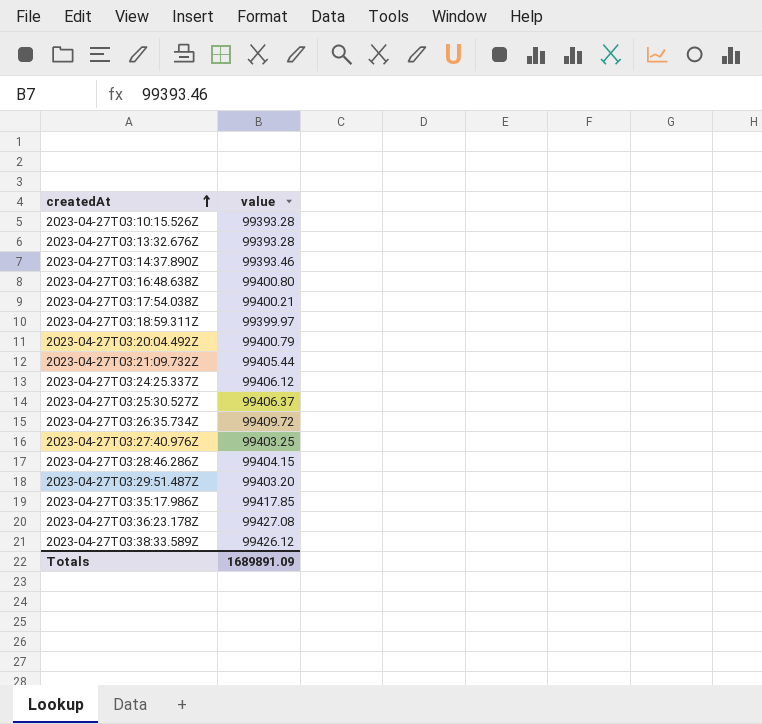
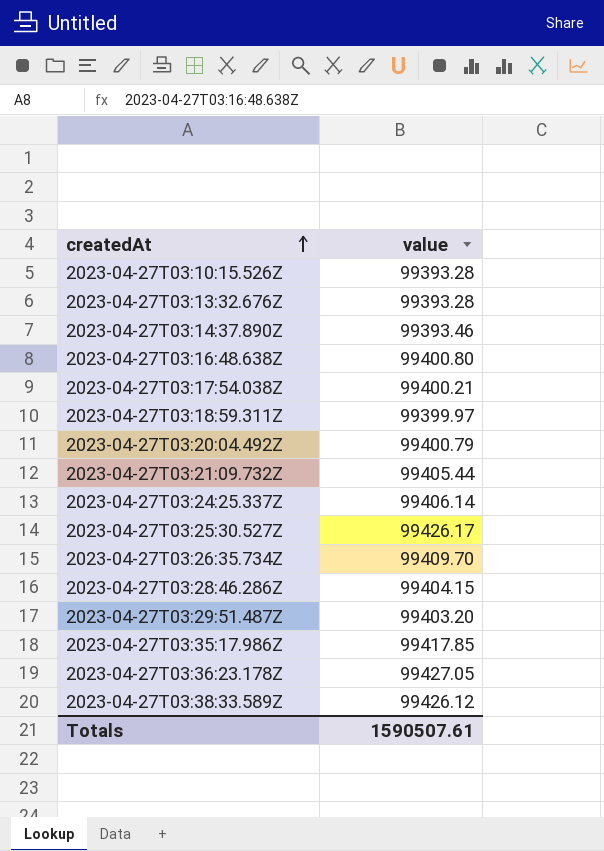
row 2023-04-27T03:27:40.976Z: 99403.25 -> none
2023-04-27T03:24:25.337Z | value: 99406.12 -> 99406.14
2023-04-27T03:25:30.527Z | value: 99406.37 -> 99426.17
2023-04-27T03:26:35.734Z | value: 99409.72 -> 99409.70
2023-04-27T03:36:23.178Z | value: 99427.08 -> 99427.05
Totals | value: 1689891.09 -> 1590507.61

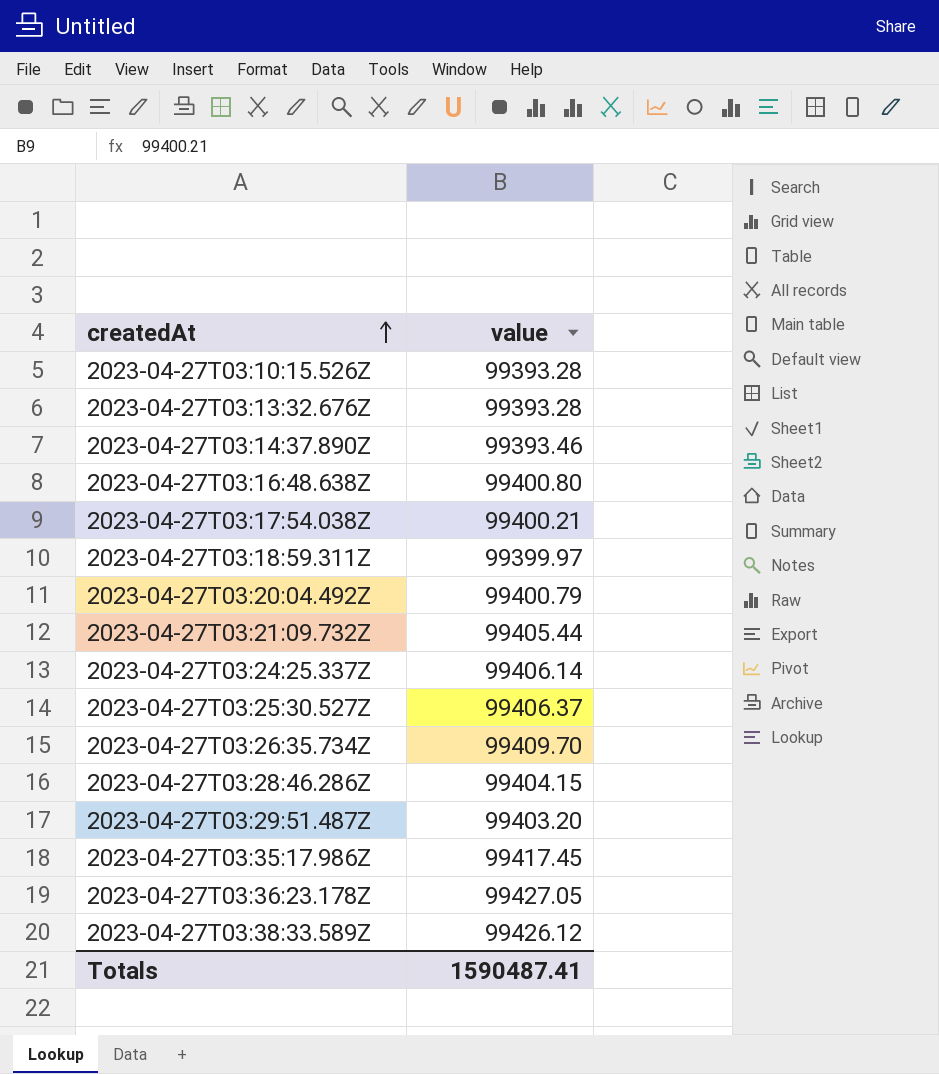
2023-04-27T03:25:30.527Z | value: 99426.17 -> 99406.37
2023-04-27T03:35:17.986Z | value: 99417.85 -> 99417.45
Totals | value: 1590507.61 -> 1590487.41

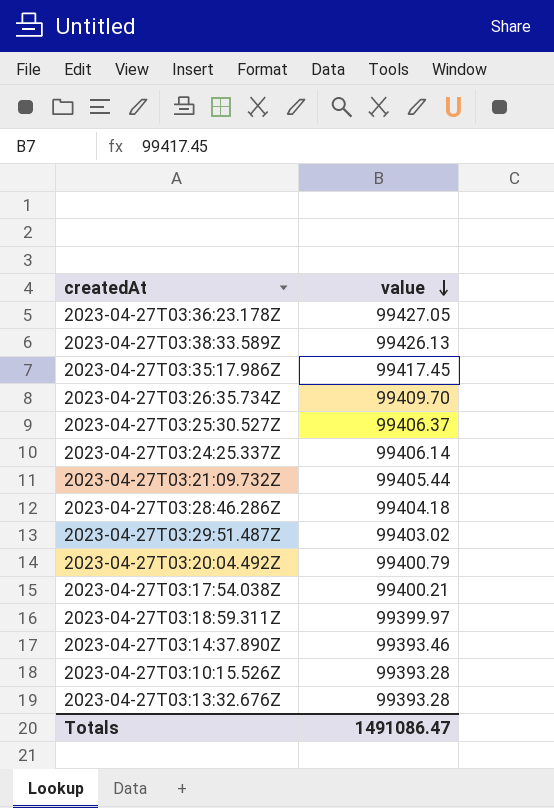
row order: createdAt ascending -> value descending
row 2023-04-27T03:16:48.638Z: 99400.80 -> none
2023-04-27T03:38:33.589Z | value: 99426.12 -> 99426.13
2023-04-27T03:28:46.286Z | value: 99404.15 -> 99404.18
2023-04-27T03:29:51.487Z | value: 99403.20 -> 99403.02
Totals | value: 1590487.41 -> 1491086.47

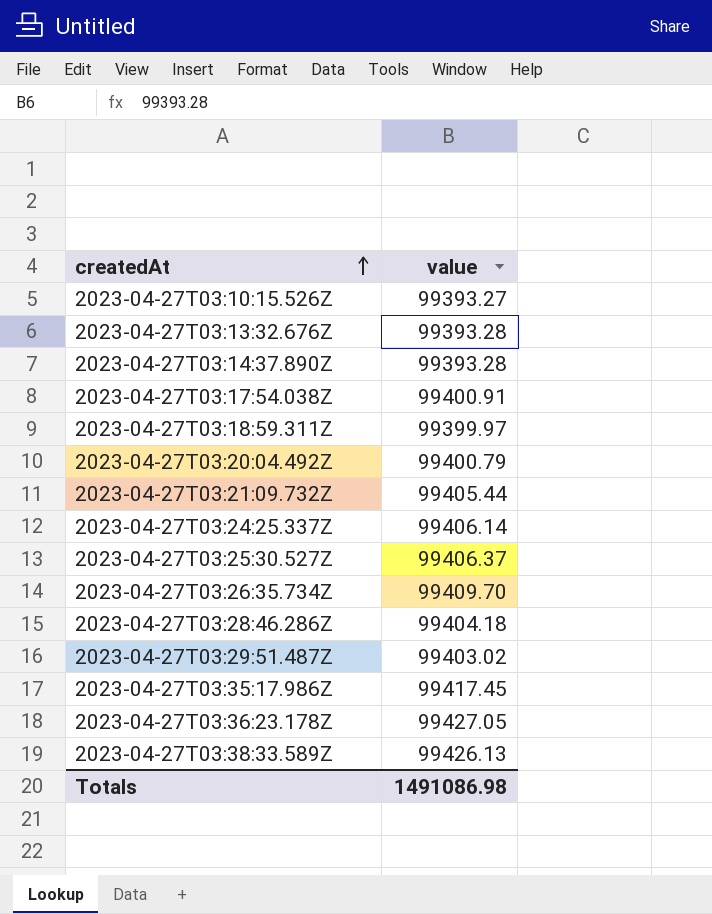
row order: value descending -> createdAt ascending
2023-04-27T03:10:15.526Z | value: 99393.28 -> 99393.27
2023-04-27T03:14:37.890Z | value: 99393.46 -> 99393.28
2023-04-27T03:17:54.038Z | value: 99400.21 -> 99400.91
Totals | value: 1491086.47 -> 1491086.98

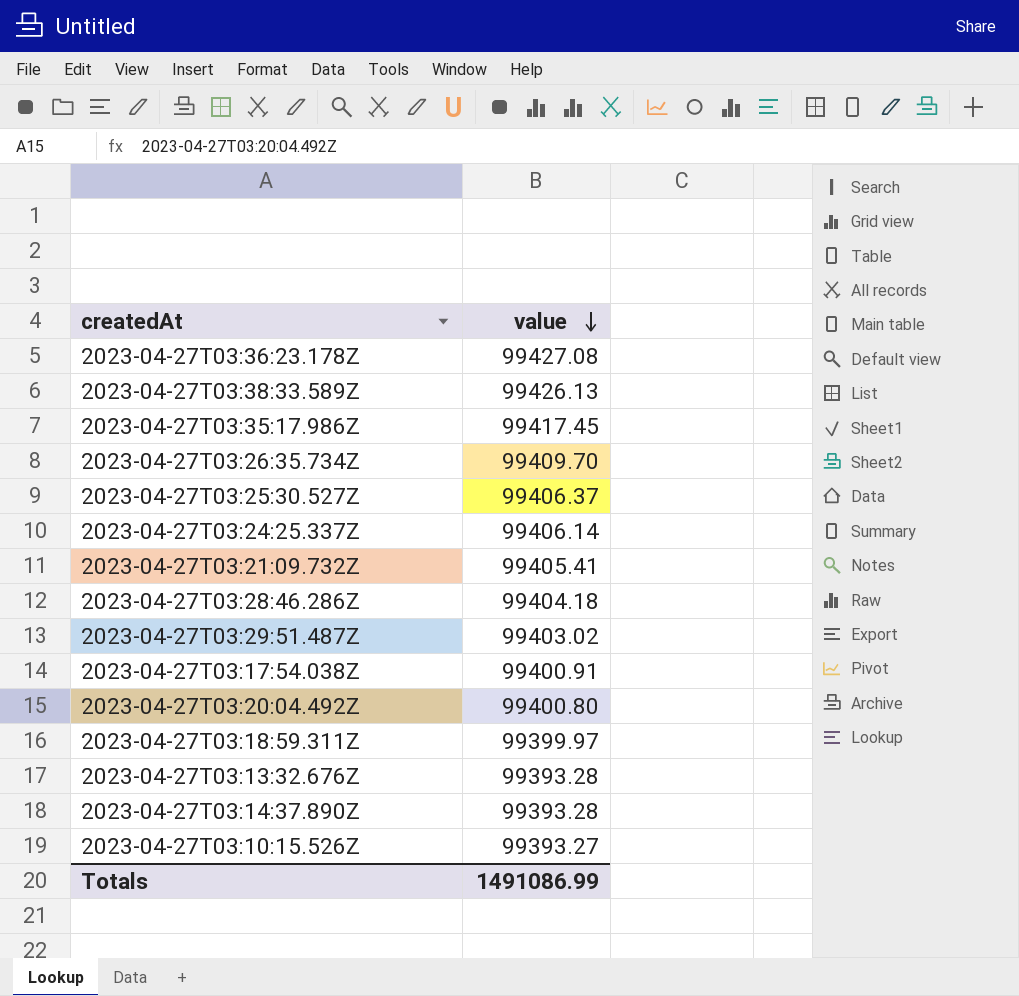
row order: createdAt ascending -> value descending
2023-04-27T03:36:23.178Z | value: 99427.05 -> 99427.08
2023-04-27T03:21:09.732Z | value: 99405.44 -> 99405.41
2023-04-27T03:20:04.492Z | value: 99400.79 -> 99400.80
Totals | value: 1491086.98 -> 1491086.99

